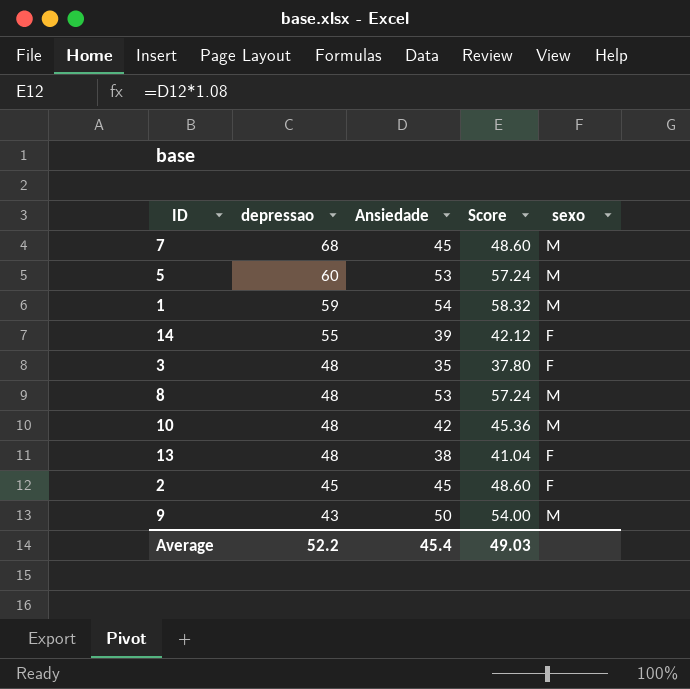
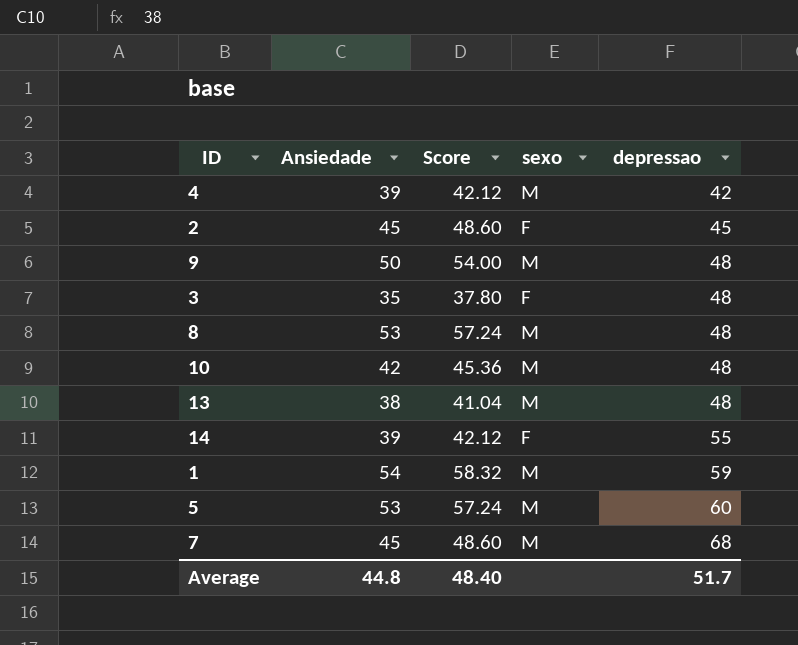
row order: depressao descending -> depressao ascending
column depressao | position: 2 -> 5
row 4: none -> 39 | 42.12 | M | 42
9 | depressao: 43 -> 48
13 | sexo: F -> M
Average | Ansiedade: 45.4 -> 44.8
Average | Score: 49.03 -> 48.40
Average | depressao: 52.2 -> 51.7

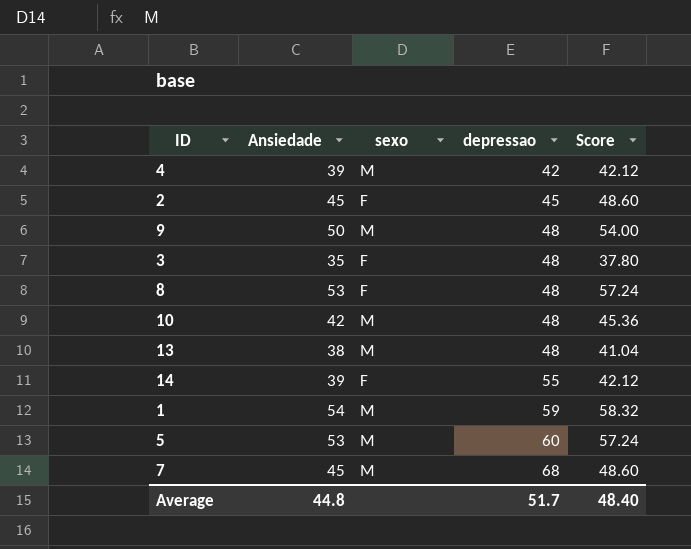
column Score | position: 3 -> 5
8 | sexo: M -> F

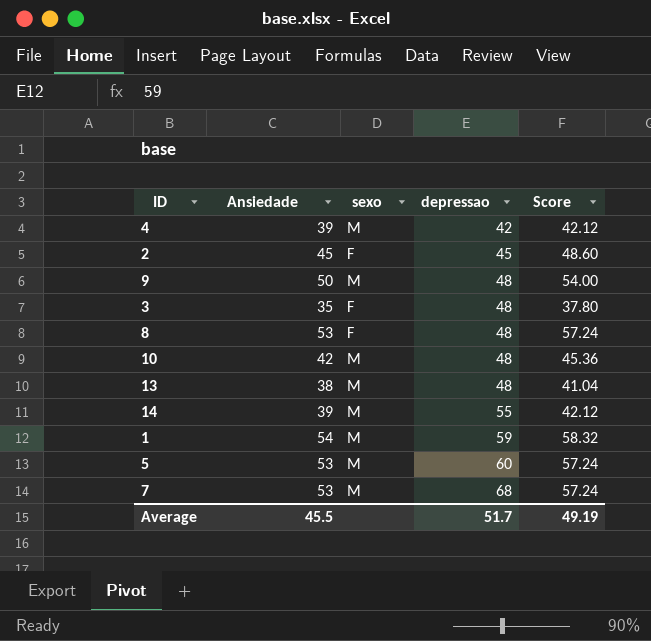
14 | sexo: F -> M
7 | Ansiedade: 45 -> 53
7 | Score: 48.60 -> 57.24
Average | Ansiedade: 44.8 -> 45.5
Average | Score: 48.40 -> 49.19

